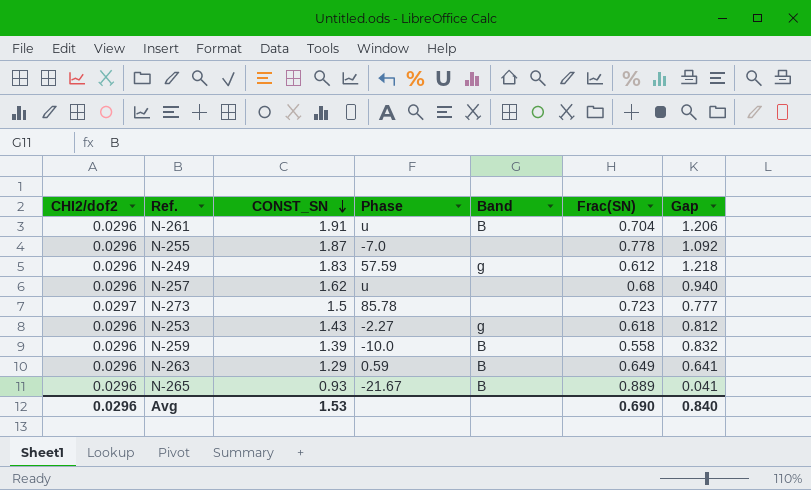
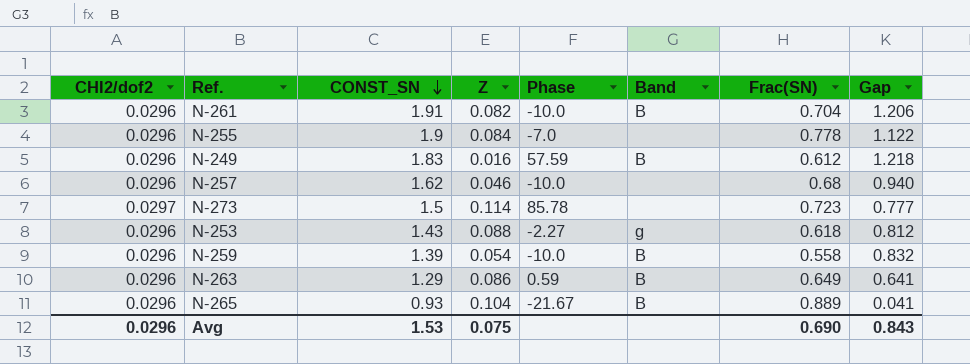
column Z | position: none -> 4
N-261 | Phase: u -> -10.0
N-255 | CONST_SN: 1.87 -> 1.9
N-255 | Gap: 1.092 -> 1.122
N-249 | Band: g -> B
N-257 | Phase: u -> -10.0
Avg | Gap: 0.840 -> 0.843

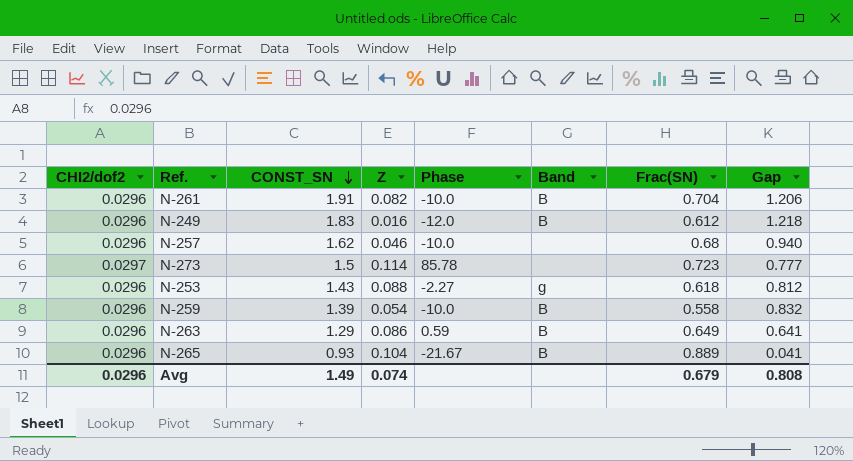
row N-255: 0.0296 | 1.9 | 0.084 | -7.0 | none | 0.778 | 1.122 -> none
N-249 | Phase: 57.59 -> -12.0
Avg | CONST_SN: 1.53 -> 1.49
Avg | Z: 0.075 -> 0.074
Avg | Frac(SN): 0.690 -> 0.679
Avg | Gap: 0.843 -> 0.808

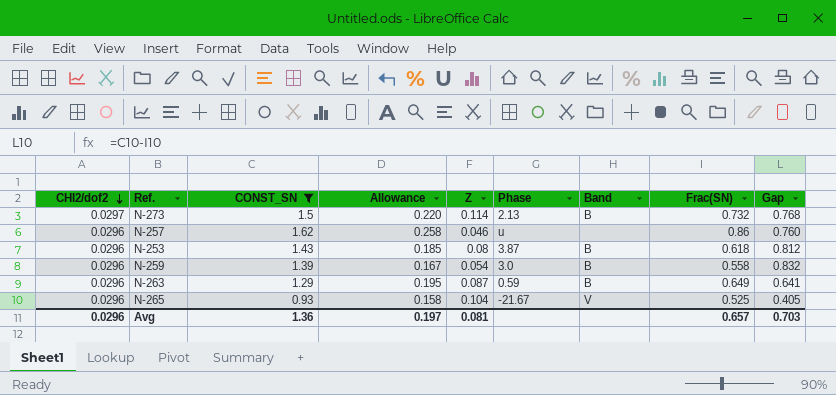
filter: none -> CONST_SN <= 1.62
row order: CONST_SN descending -> CHI2/dof2 descending
column Allowance | formula: none -> [Frac(SN)] * 0.3
N-273 | Phase: 85.78 -> 2.13
N-273 | Band: none -> B
N-273 | Frac(SN): 0.723 -> 0.732
N-273 | Gap: 0.777 -> 0.768
N-257 | Phase: -10.0 -> u
N-257 | Frac(SN): 0.68 -> 0.86
N-257 | Gap: 0.940 -> 0.760
N-253 | Z: 0.088 -> 0.08
N-253 | Phase: -2.27 -> 3.87
N-253 | Band: g -> B
N-259 | Phase: -10.0 -> 3.0
N-263 | Z: 0.086 -> 0.087
N-265 | Band: B -> V
N-265 | Frac(SN): 0.889 -> 0.525
N-265 | Gap: 0.041 -> 0.405
Avg | CONST_SN: 1.49 -> 1.36
Avg | Z: 0.074 -> 0.081
Avg | Frac(SN): 0.679 -> 0.657
Avg | Gap: 0.808 -> 0.703

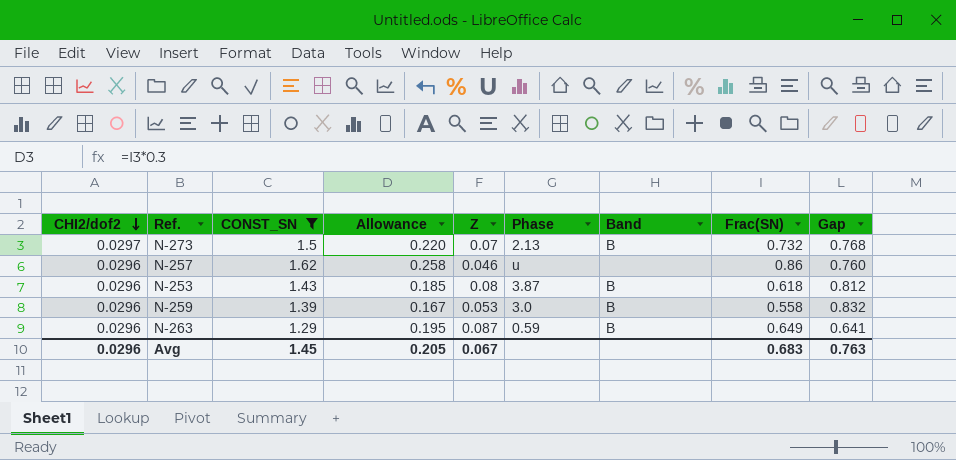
row N-265: 0.0296 | 0.93 | 0.158 | 0.104 | -21.67 | V | 0.525 | 0.405 -> none
N-273 | Z: 0.114 -> 0.07
N-259 | Z: 0.054 -> 0.053
Avg | CONST_SN: 1.36 -> 1.45
Avg | Allowance: 0.197 -> 0.205
Avg | Z: 0.081 -> 0.067
Avg | Frac(SN): 0.657 -> 0.683
Avg | Gap: 0.703 -> 0.763

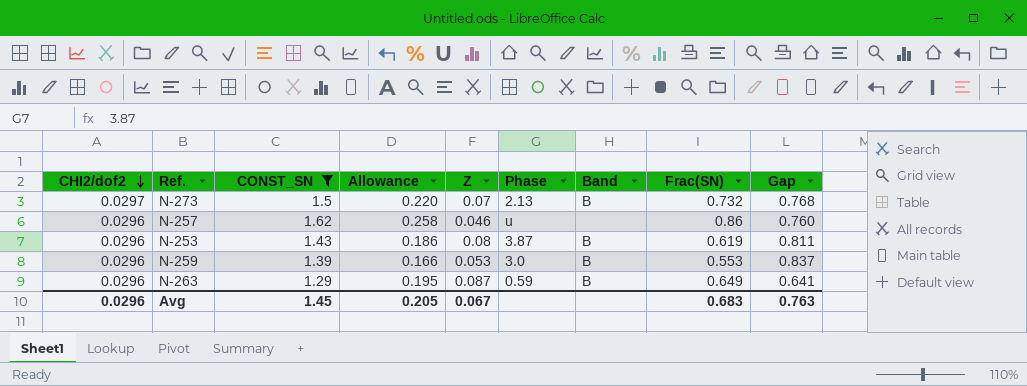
N-253 | Allowance: 0.185 -> 0.186
N-253 | Frac(SN): 0.618 -> 0.619
N-253 | Gap: 0.812 -> 0.811
N-259 | Allowance: 0.167 -> 0.166
N-259 | Frac(SN): 0.558 -> 0.553
N-259 | Gap: 0.832 -> 0.837

